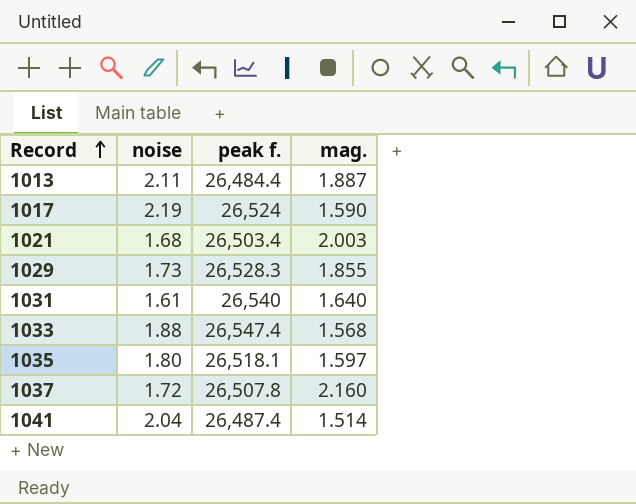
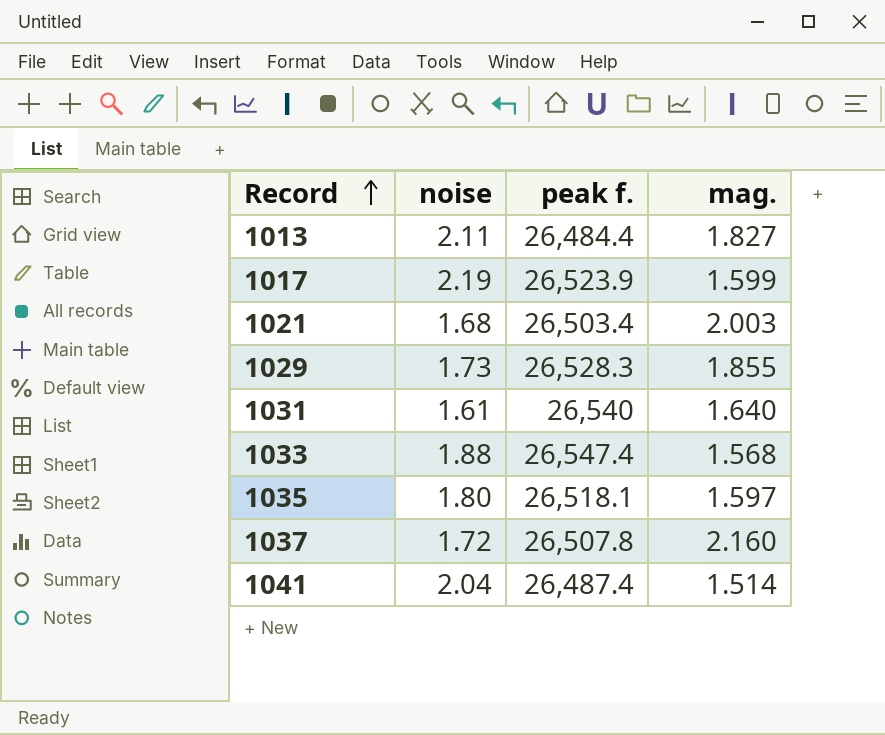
1013 | mag.: 1.887 -> 1.827
1017 | peak f.: 26,524 -> 26,523.9
1017 | mag.: 1.590 -> 1.599

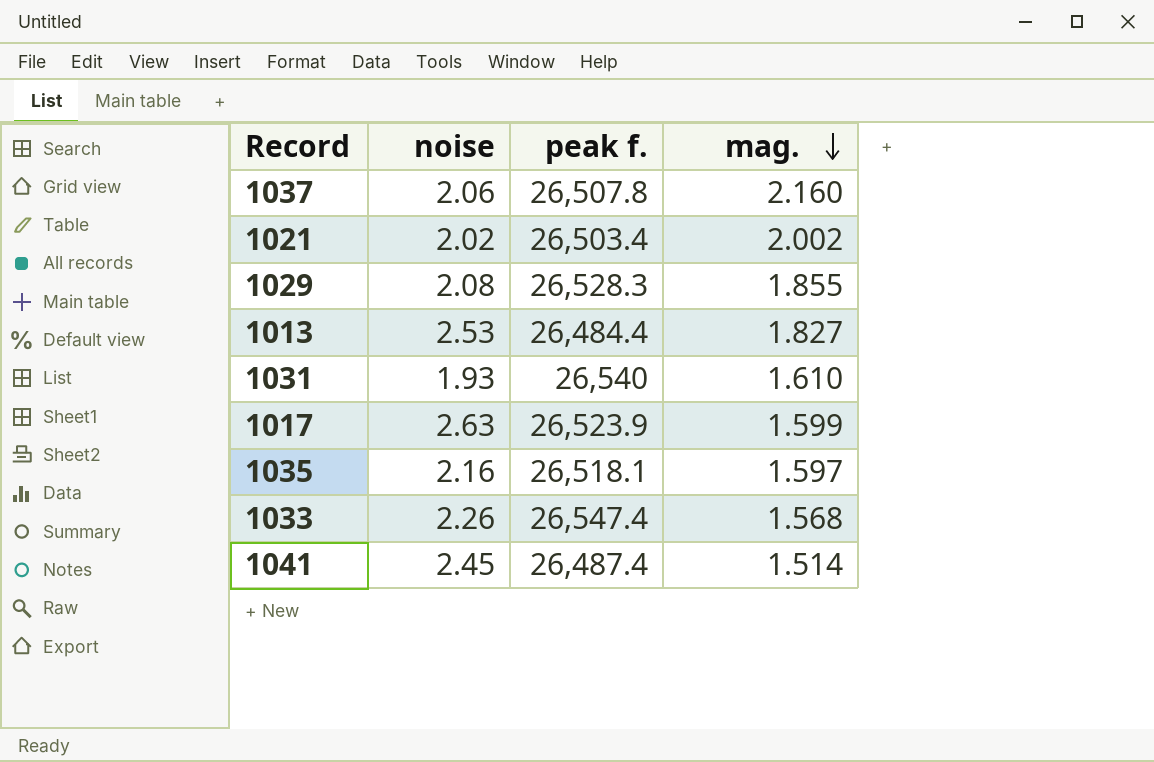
row order: Record ascending -> mag. descending
1037 | noise: 1.72 -> 2.06
1021 | noise: 1.68 -> 2.02
1021 | mag.: 2.003 -> 2.002
1029 | noise: 1.73 -> 2.08
1013 | noise: 2.11 -> 2.53
1031 | noise: 1.61 -> 1.93
1031 | mag.: 1.640 -> 1.610
1017 | noise: 2.19 -> 2.63
1035 | noise: 1.80 -> 2.16
1033 | noise: 1.88 -> 2.26
1041 | noise: 2.04 -> 2.45

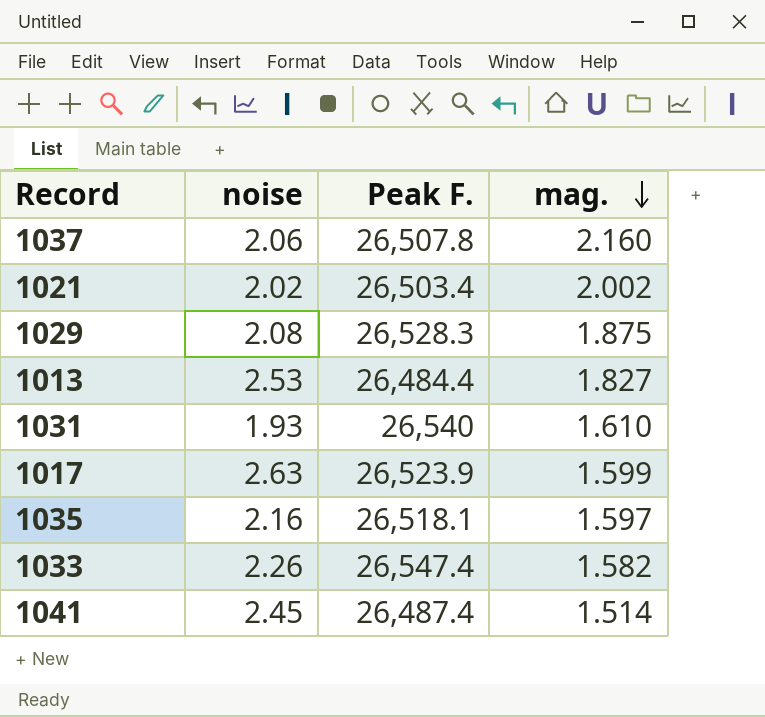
column name: peak f. -> Peak F.
1029 | mag.: 1.855 -> 1.875
1033 | mag.: 1.568 -> 1.582

